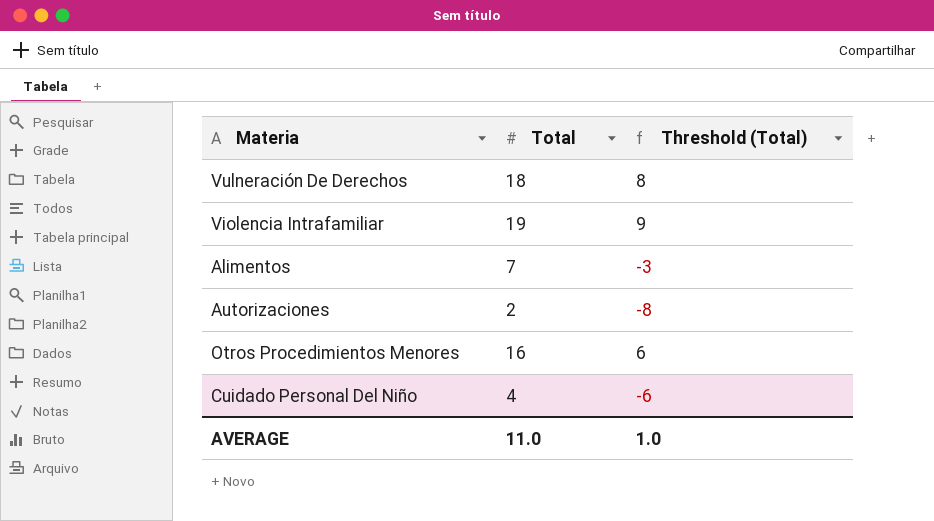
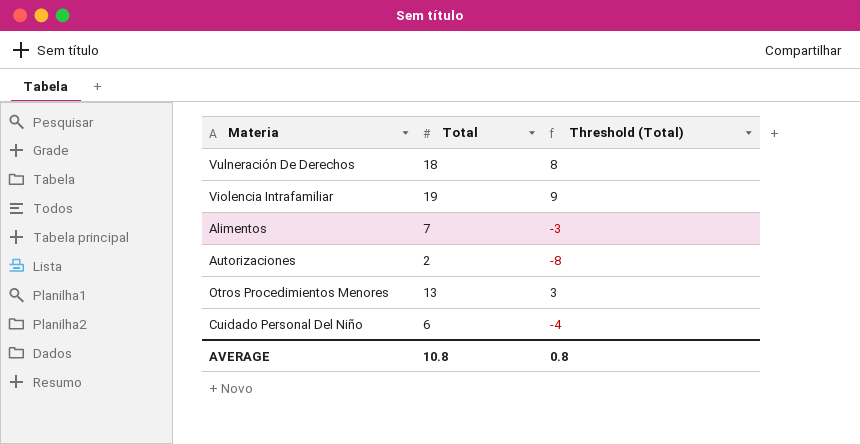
Otros Procedimientos Menores | Total: 16 -> 13
Otros Procedimientos Menores | Threshold (Total): 6 -> 3
Cuidado Personal Del Niño | Total: 4 -> 6
Cuidado Personal Del Niño | Threshold (Total): -6 -> -4
AVERAGE | Total: 11.0 -> 10.8
AVERAGE | Threshold (Total): 1.0 -> 0.8

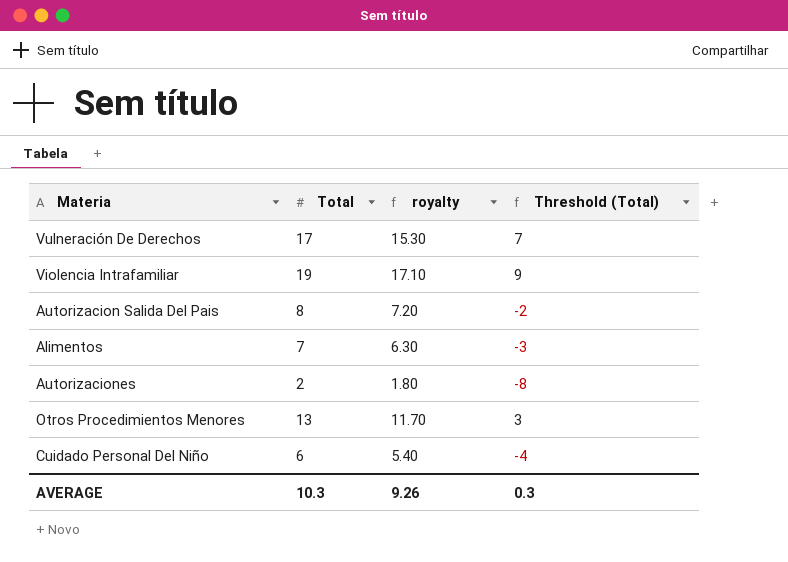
column royalty | formula: none -> [Total] * 0.9
Vulneración De Derechos | Total: 18 -> 17
Vulneración De Derechos | Threshold (Total): 8 -> 7
row Autorizacion Salida Del Pais: none -> 8 | 7.20 | -2
AVERAGE | Total: 10.8 -> 10.3
AVERAGE | Threshold (Total): 0.8 -> 0.3

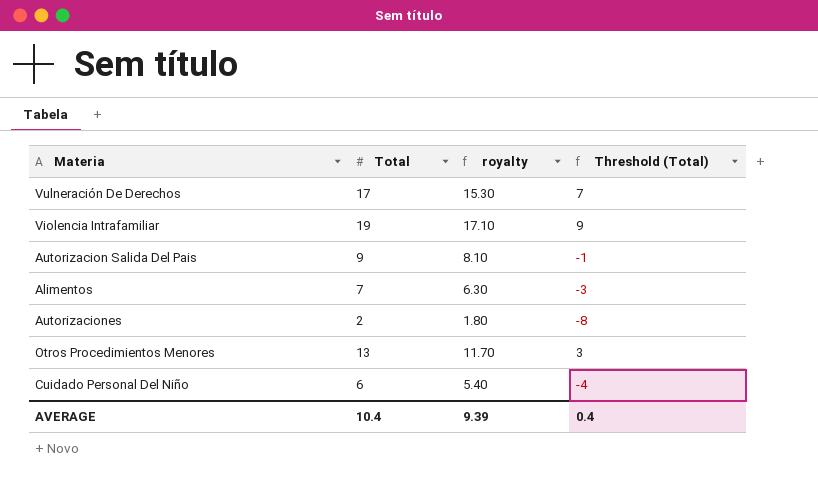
Autorizacion Salida Del Pais | Total: 8 -> 9
Autorizacion Salida Del Pais | royalty: 7.20 -> 8.10
Autorizacion Salida Del Pais | Threshold (Total): -2 -> -1
AVERAGE | Total: 10.3 -> 10.4
AVERAGE | royalty: 9.26 -> 9.39
AVERAGE | Threshold (Total): 0.3 -> 0.4

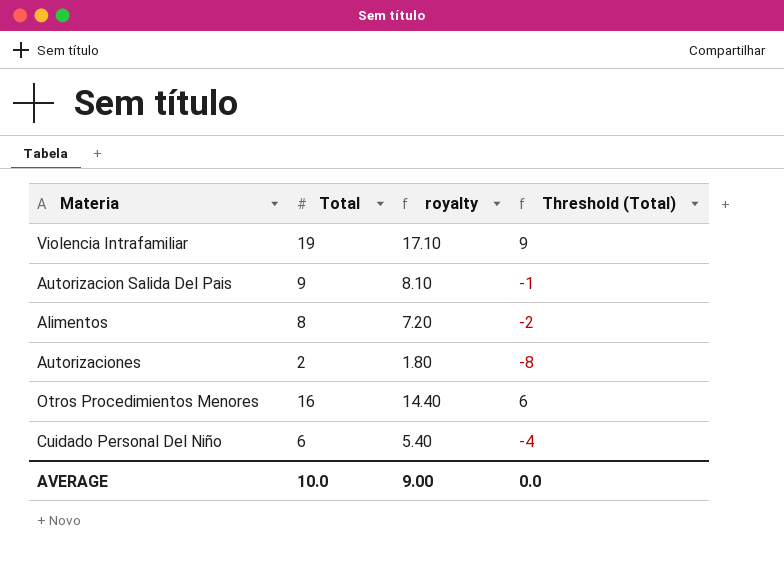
row Vulneración De Derechos: 17 | 15.30 | 7 -> none
Alimentos | Total: 7 -> 8
Alimentos | royalty: 6.30 -> 7.20
Alimentos | Threshold (Total): -3 -> -2
Otros Procedimientos Menores | Total: 13 -> 16
Otros Procedimientos Menores | royalty: 11.70 -> 14.40
Otros Procedimientos Menores | Threshold (Total): 3 -> 6
AVERAGE | Total: 10.4 -> 10.0
AVERAGE | royalty: 9.39 -> 9.00
AVERAGE | Threshold (Total): 0.4 -> 0.0

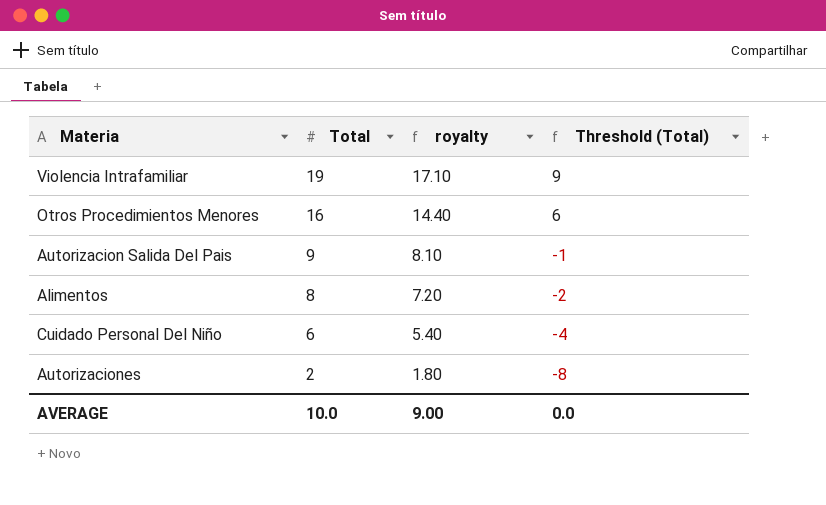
row order: none -> Total descending

